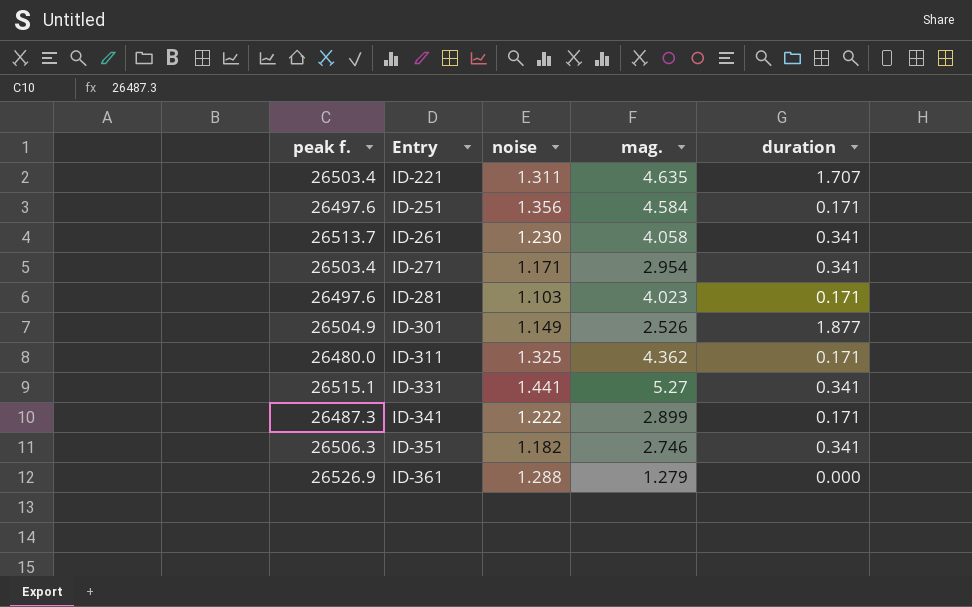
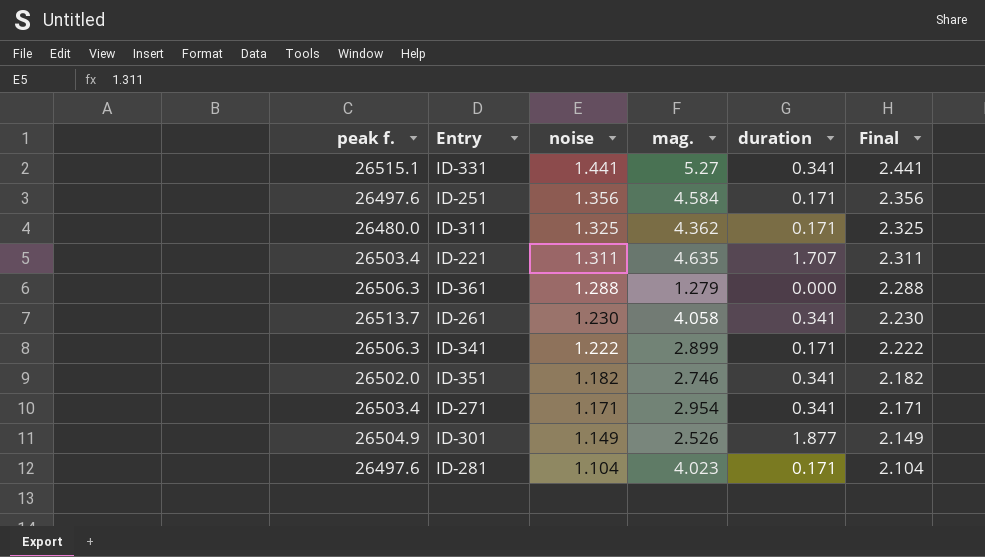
row order: Entry ascending -> noise descending
column Final | formula: none -> [noise] + 1
ID-361 | peak f.: 26526.9 -> 26506.3
ID-341 | peak f.: 26487.3 -> 26506.3
ID-351 | peak f.: 26506.3 -> 26502.0
ID-281 | noise: 1.103 -> 1.104

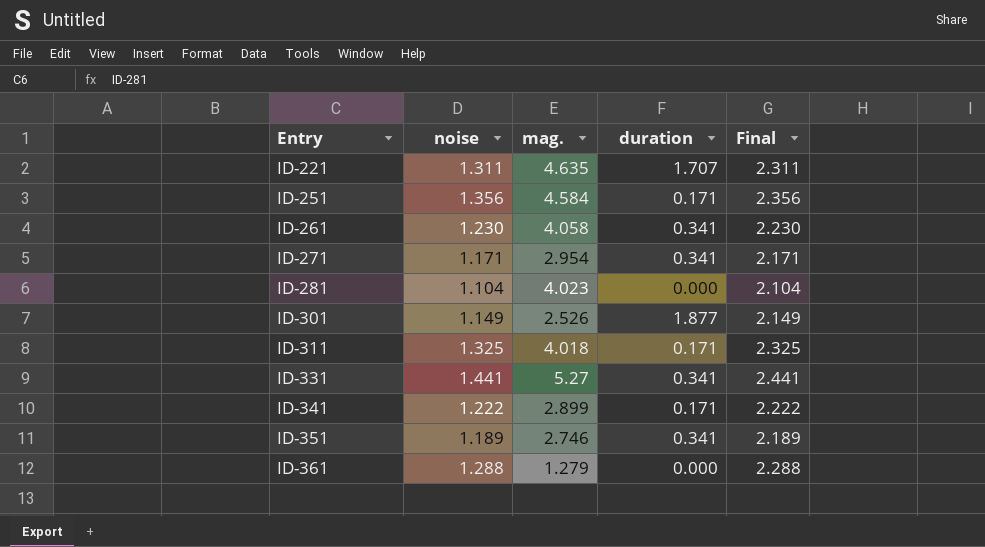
row order: noise descending -> Entry ascending
column peak f. | position: 1 -> none
ID-281 | duration: 0.171 -> 0.000
ID-311 | mag.: 4.362 -> 4.018
ID-351 | noise: 1.182 -> 1.189
ID-351 | Final: 2.182 -> 2.189

